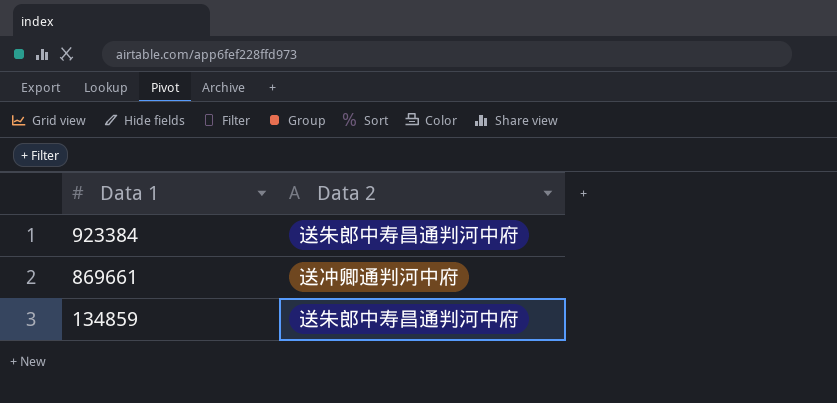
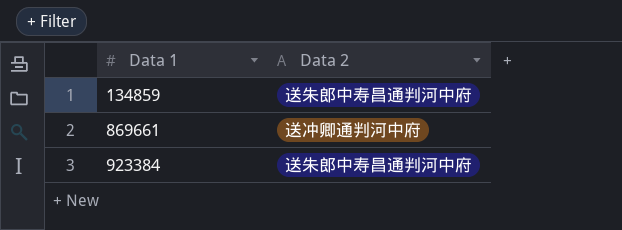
row order: Data 1 descending -> Data 1 ascending

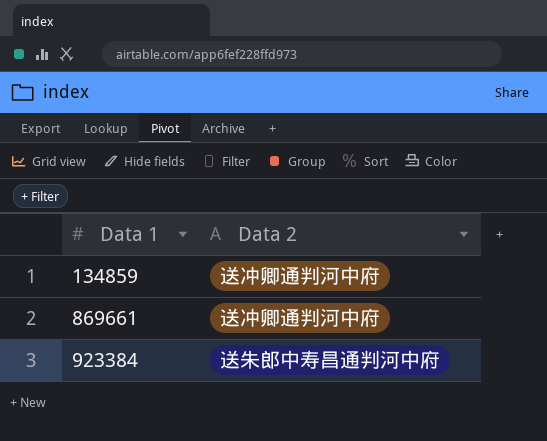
134859 | Data 2: 送朱郎中寿昌通判河中府 -> 送冲卿通判河中府

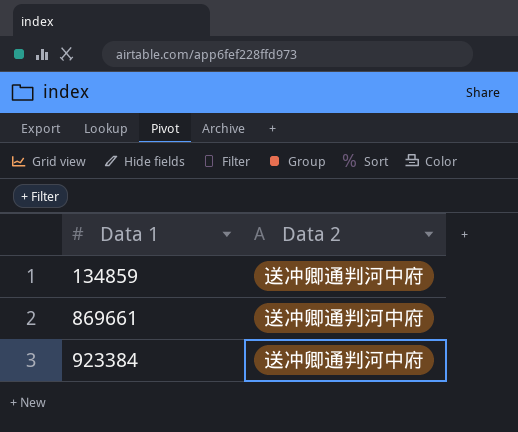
923384 | Data 2: 送朱郎中寿昌通判河中府 -> 送冲卿通判河中府

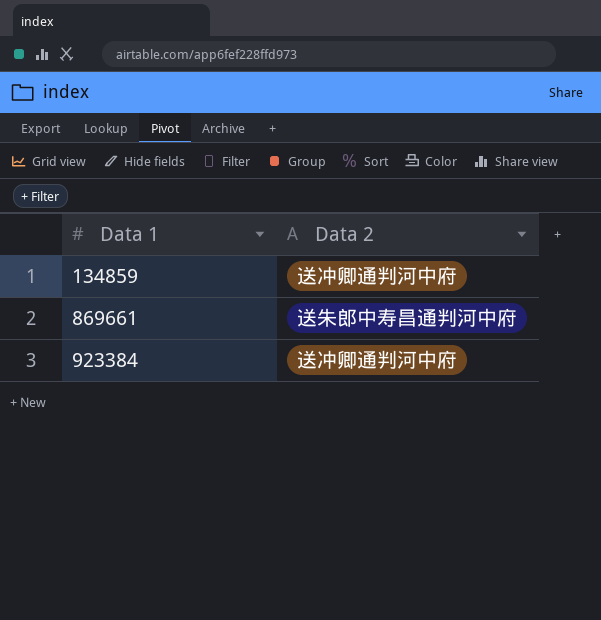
869661 | Data 2: 送冲卿通判河中府 -> 送朱郎中寿昌通判河中府

